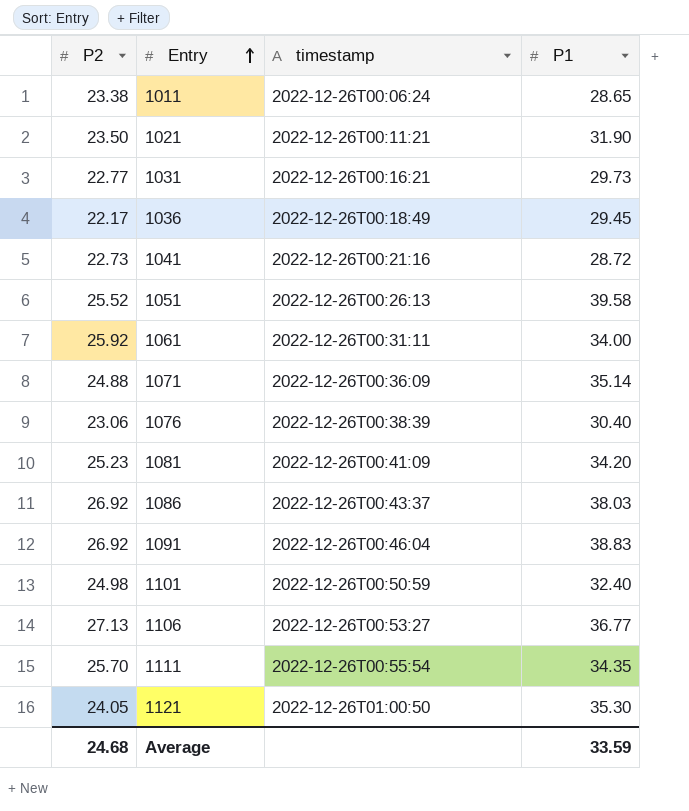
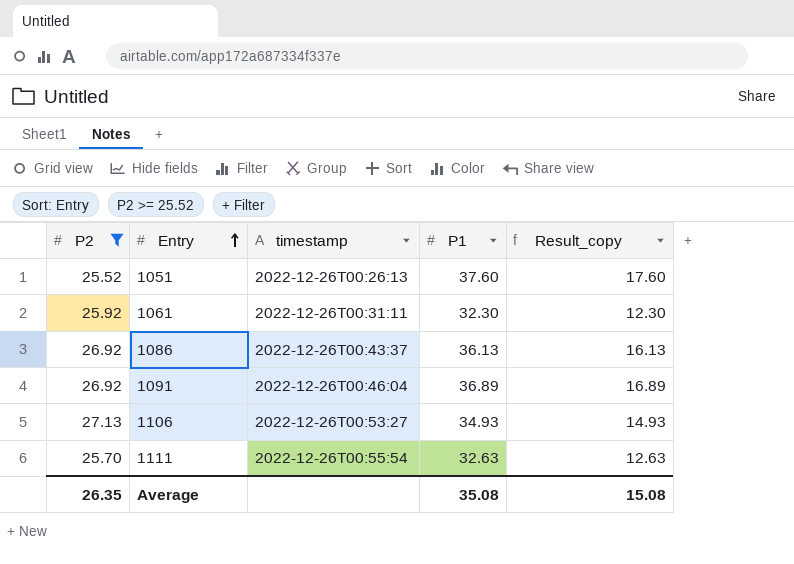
filter: none -> P2 >= 25.52
column Result_copy | formula: none -> [P1] - 20
1051 | P1: 39.58 -> 37.60
1061 | P1: 34.00 -> 32.30
1086 | P1: 38.03 -> 36.13
1091 | P1: 38.83 -> 36.89
1106 | P1: 36.77 -> 34.93
1111 | P1: 34.35 -> 32.63
Average | P2: 24.68 -> 26.35
Average | P1: 33.59 -> 35.08

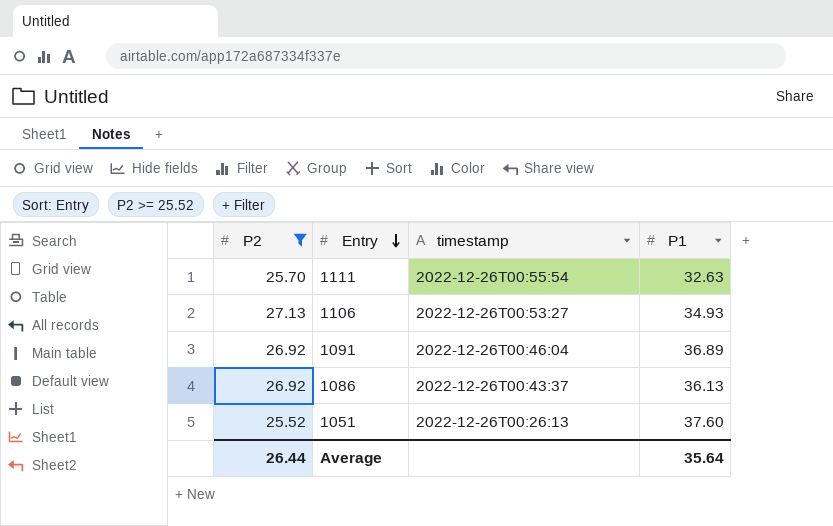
row order: Entry ascending -> Entry descending
column Result_copy | formula: [P1] - 20 -> none
row 1061: 25.92 | 2022-12-26T00:31:11 | 32.30 | 12.30 -> none
Average | P2: 26.35 -> 26.44
Average | P1: 35.08 -> 35.64

